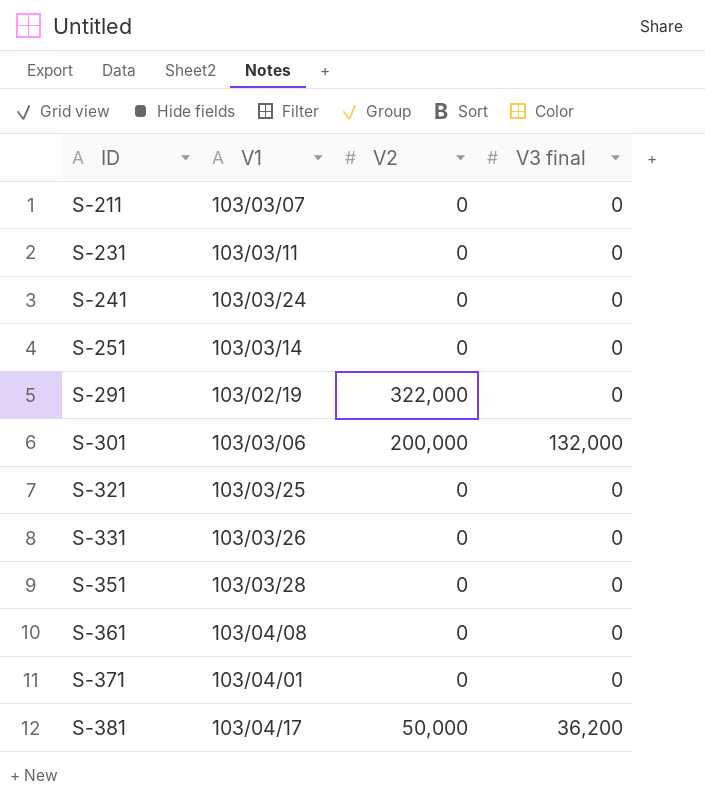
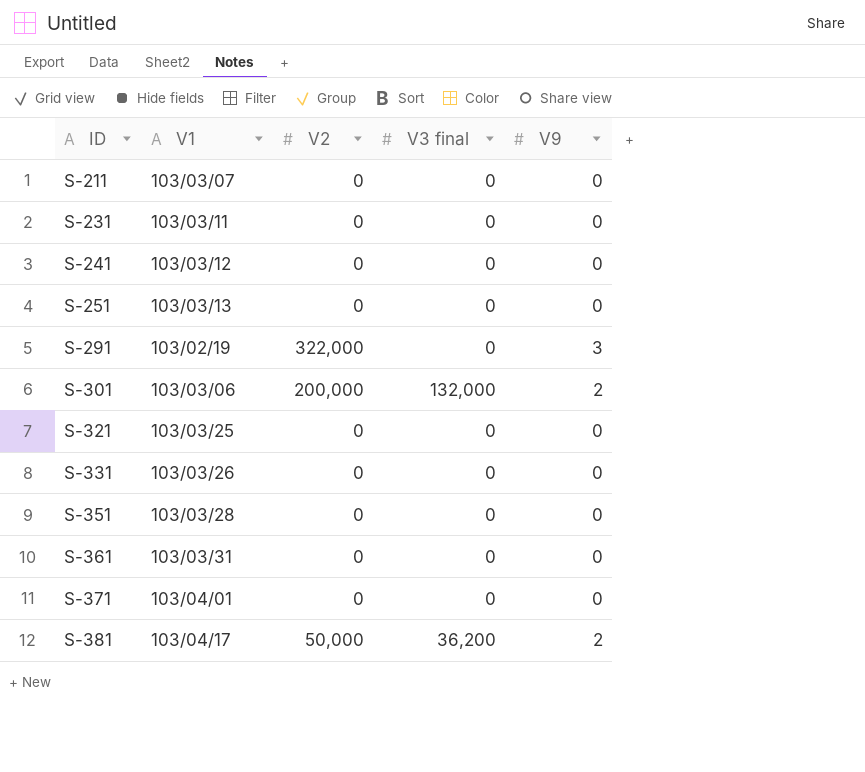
column V9 | position: none -> 5
S-241 | V1: 103/03/24 -> 103/03/12
S-251 | V1: 103/03/14 -> 103/03/13
S-361 | V1: 103/04/08 -> 103/03/31

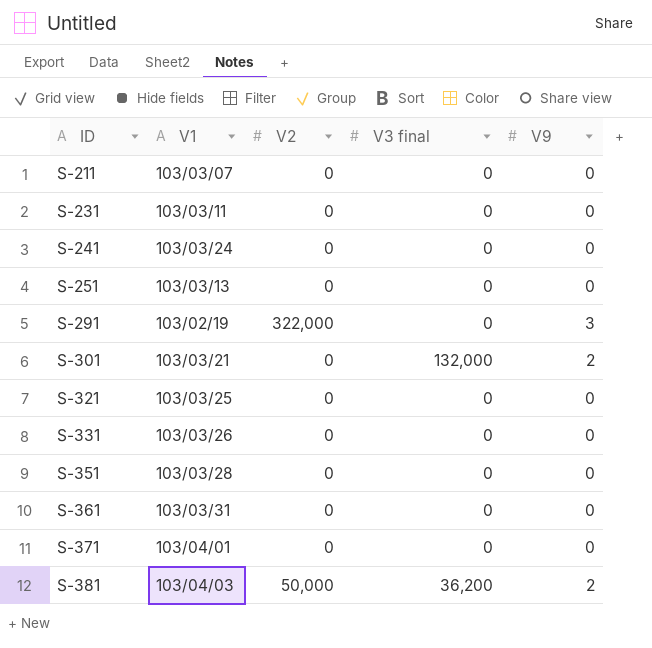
S-241 | V1: 103/03/12 -> 103/03/24
S-301 | V1: 103/03/06 -> 103/03/21
S-301 | V2: 200,000 -> 0
S-381 | V1: 103/04/17 -> 103/04/03

